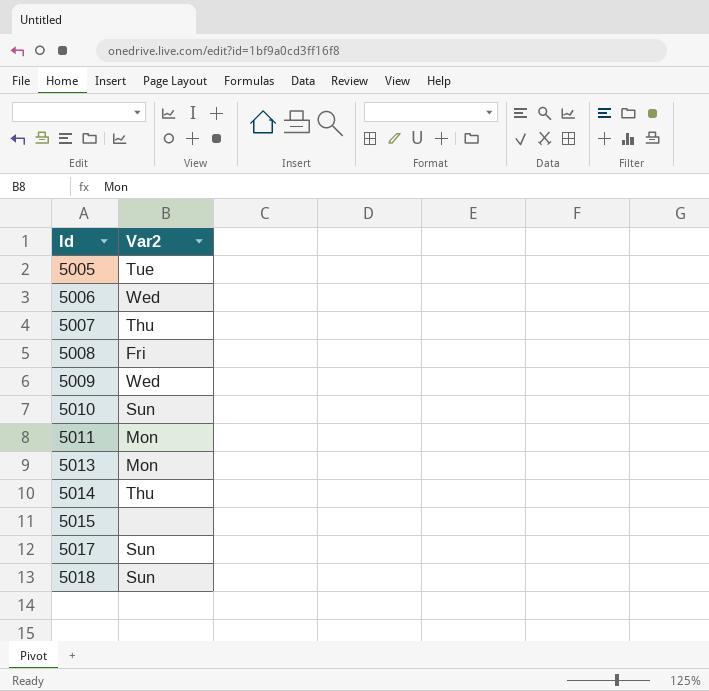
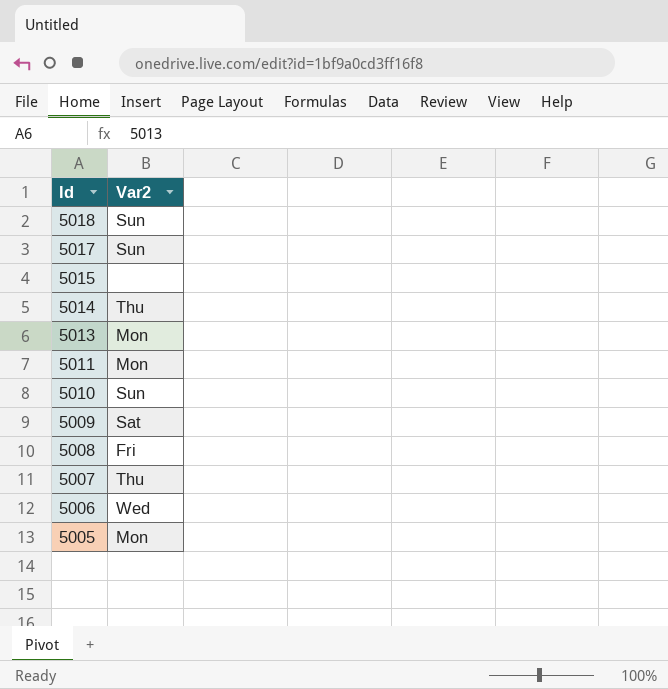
row order: Id ascending -> Id descending
5009 | Var2: Wed -> Sat
5005 | Var2: Tue -> Mon

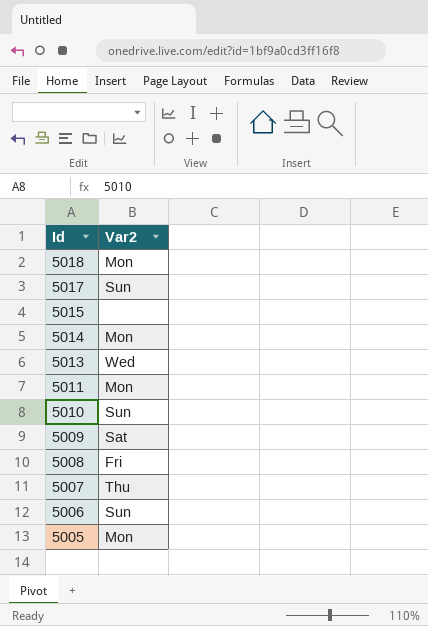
5018 | Var2: Sun -> Mon
5014 | Var2: Thu -> Mon
5013 | Var2: Mon -> Wed
5006 | Var2: Wed -> Sun

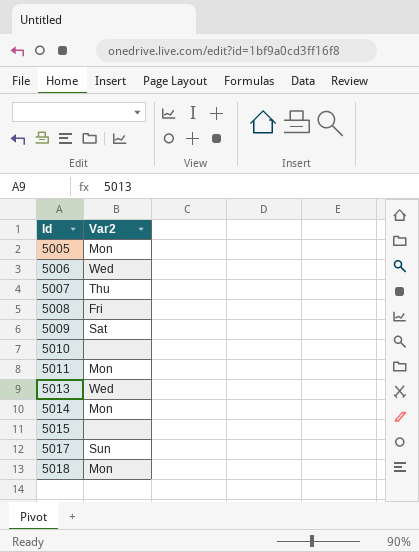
row order: Id descending -> Id ascending
5006 | Var2: Sun -> Wed
5010 | Var2: Sun -> none

